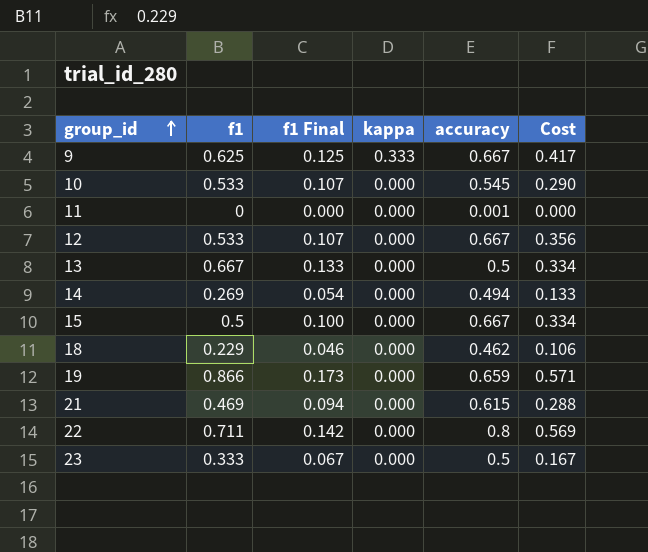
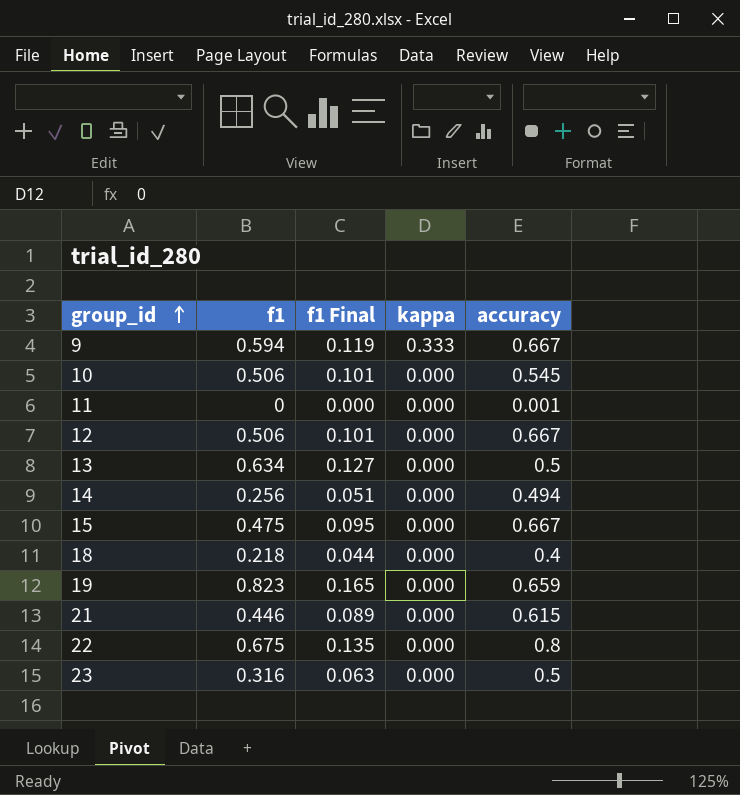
column Cost | formula: [f1] * [accuracy] -> none
9 | f1: 0.625 -> 0.594
9 | f1 Final: 0.125 -> 0.119
10 | f1: 0.533 -> 0.506
10 | f1 Final: 0.107 -> 0.101
12 | f1: 0.533 -> 0.506
12 | f1 Final: 0.107 -> 0.101
13 | f1: 0.667 -> 0.634
13 | f1 Final: 0.133 -> 0.127
14 | f1: 0.269 -> 0.256
14 | f1 Final: 0.054 -> 0.051
15 | f1: 0.5 -> 0.475
15 | f1 Final: 0.100 -> 0.095
18 | f1: 0.229 -> 0.218
18 | f1 Final: 0.046 -> 0.044
18 | accuracy: 0.462 -> 0.4
19 | f1: 0.866 -> 0.823
19 | f1 Final: 0.173 -> 0.165
21 | f1: 0.469 -> 0.446
21 | f1 Final: 0.094 -> 0.089
22 | f1: 0.711 -> 0.675
22 | f1 Final: 0.142 -> 0.135
23 | f1: 0.333 -> 0.316
23 | f1 Final: 0.067 -> 0.063

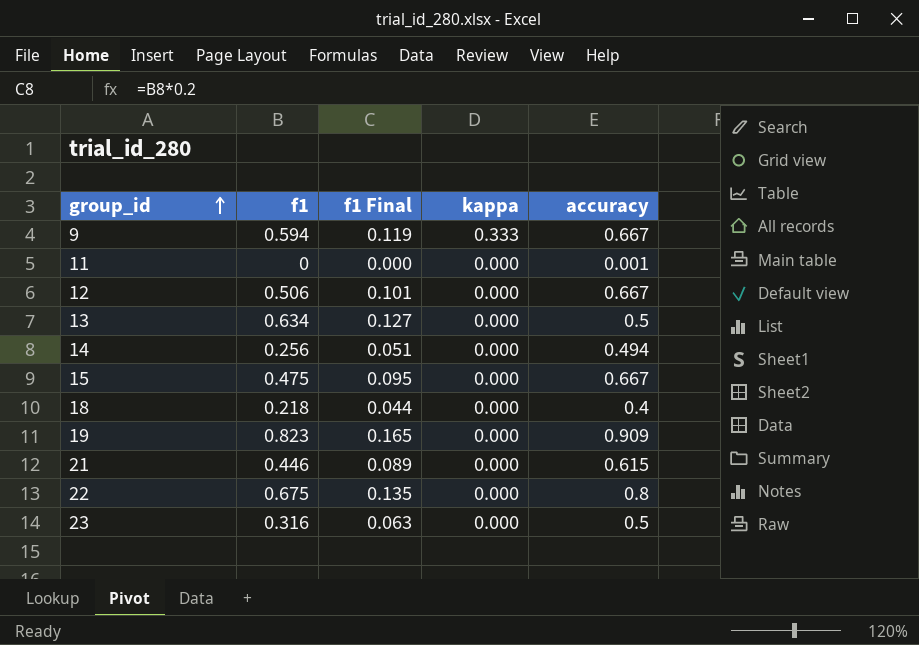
row 10: 0.506 | 0.101 | 0.000 | 0.545 -> none
19 | accuracy: 0.659 -> 0.909

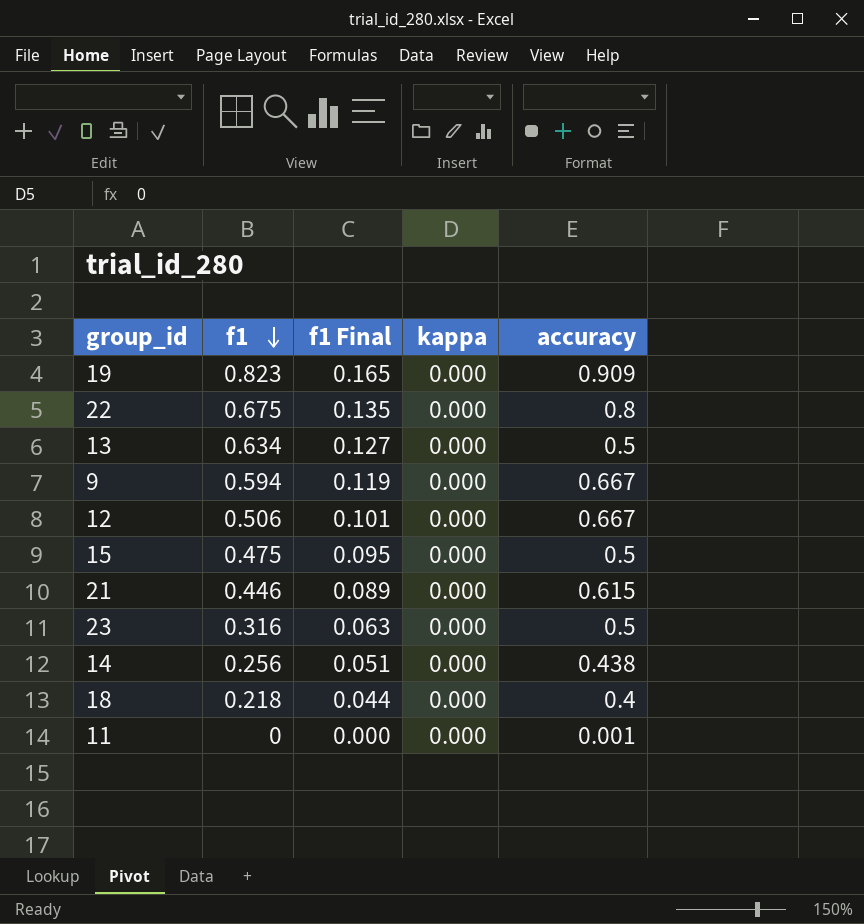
row order: group_id ascending -> f1 descending
9 | kappa: 0.333 -> 0.000
15 | accuracy: 0.667 -> 0.5
14 | accuracy: 0.494 -> 0.438

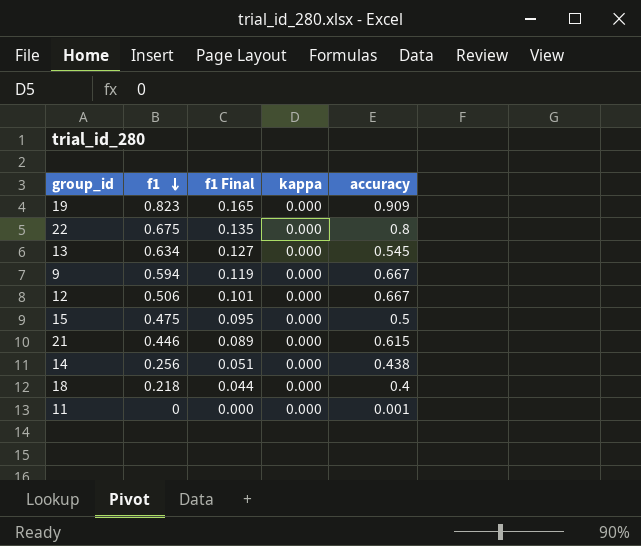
row 23: 0.316 | 0.063 | 0.000 | 0.5 -> none
13 | accuracy: 0.5 -> 0.545

